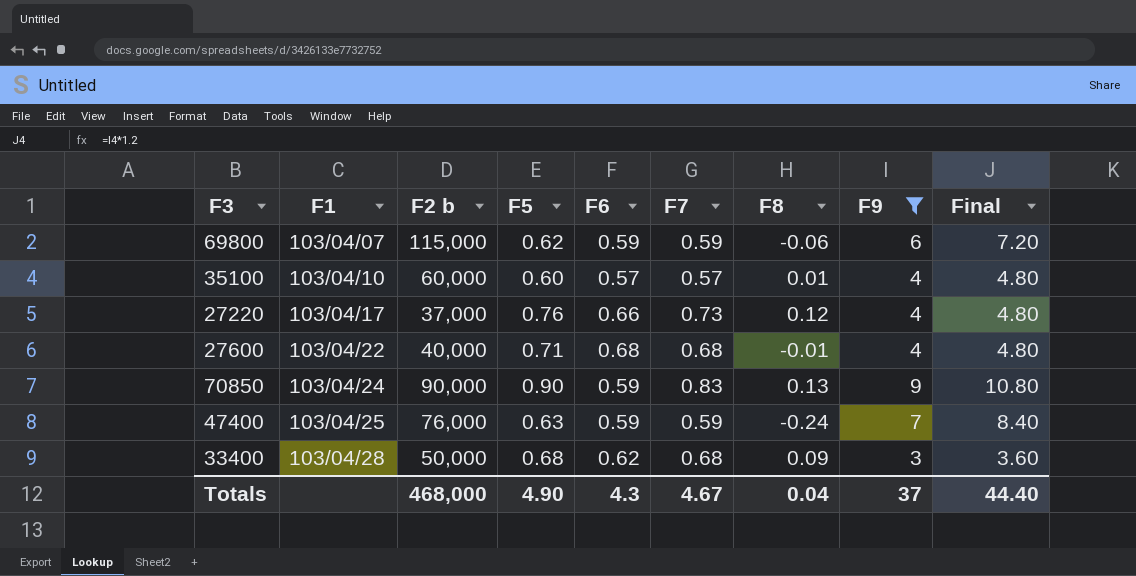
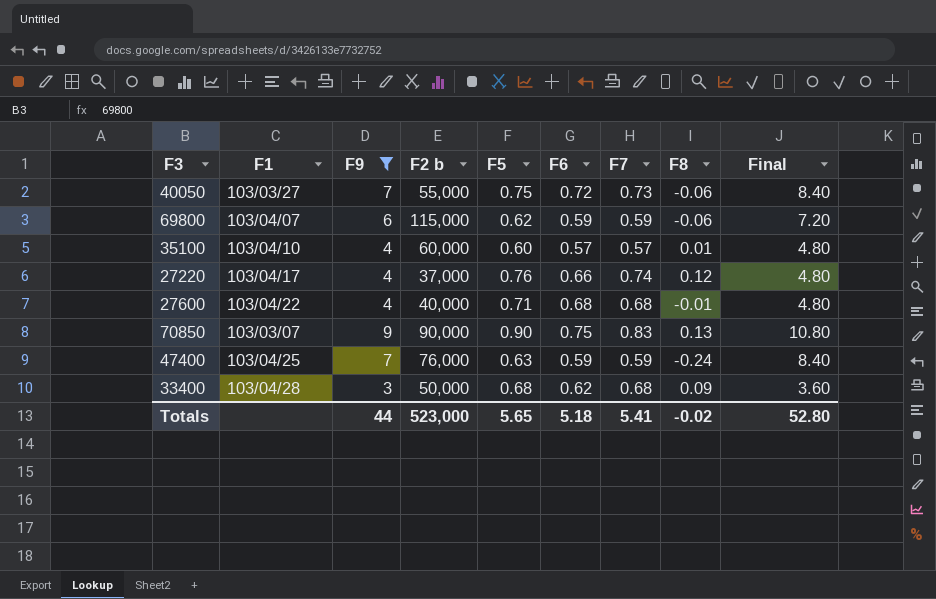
column F9 | position: 8 -> 3
row 40050: none -> 103/03/27 | 7 | 55,000 | 0.75 | 0.72 | 0.73 | -0.06 | 8.40
27220 | F7: 0.73 -> 0.74
70850 | F1: 103/04/24 -> 103/03/07
70850 | F6: 0.59 -> 0.75
Totals | F9: 37 -> 44
Totals | F2 b: 468,000 -> 523,000
Totals | F5: 4.90 -> 5.65
Totals | F6: 4.3 -> 5.18
Totals | F7: 4.67 -> 5.41
Totals | F8: 0.04 -> -0.02
Totals | Final: 44.40 -> 52.80

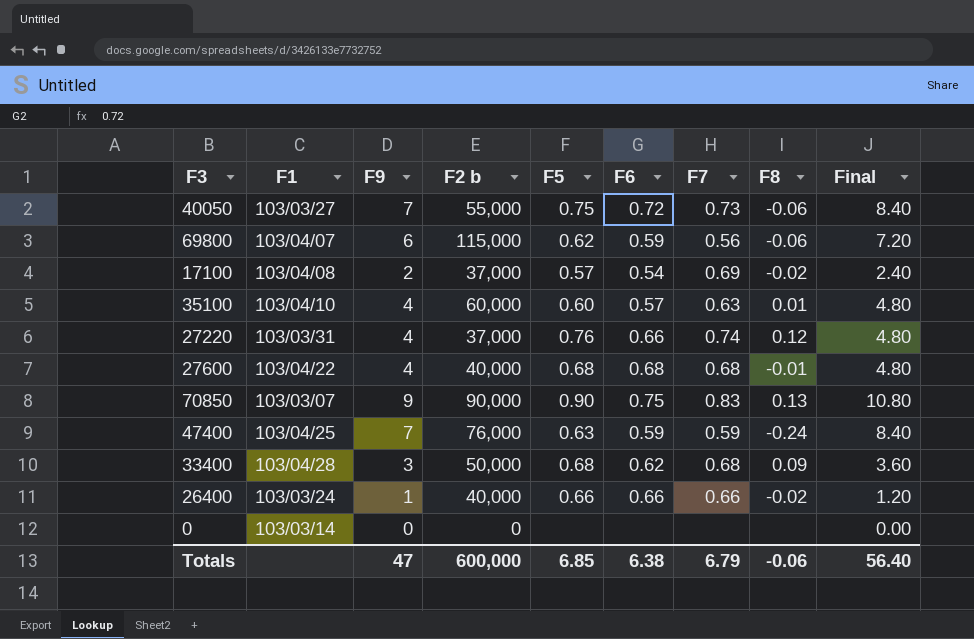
filter: F9 >= 3 -> none
69800 | F7: 0.59 -> 0.56
35100 | F7: 0.57 -> 0.63
27220 | F1: 103/04/17 -> 103/03/31
27600 | F5: 0.71 -> 0.68
Totals | F9: 44 -> 47
Totals | F2 b: 523,000 -> 600,000
Totals | F5: 5.65 -> 6.85
Totals | F6: 5.18 -> 6.38
Totals | F7: 5.41 -> 6.79
Totals | F8: -0.02 -> -0.06
Totals | Final: 52.80 -> 56.40

